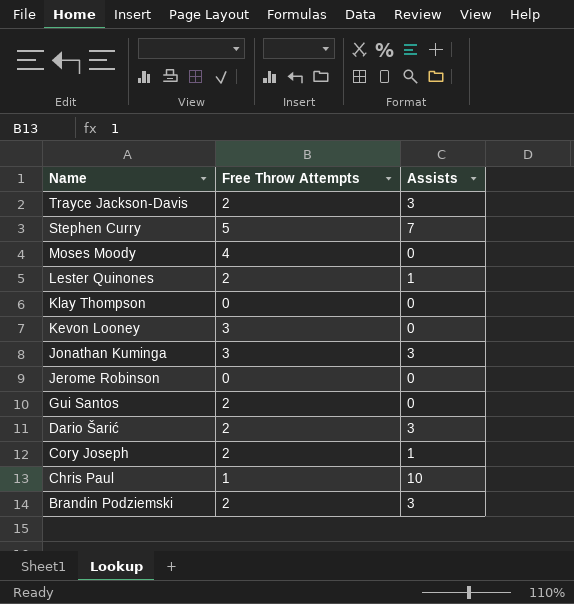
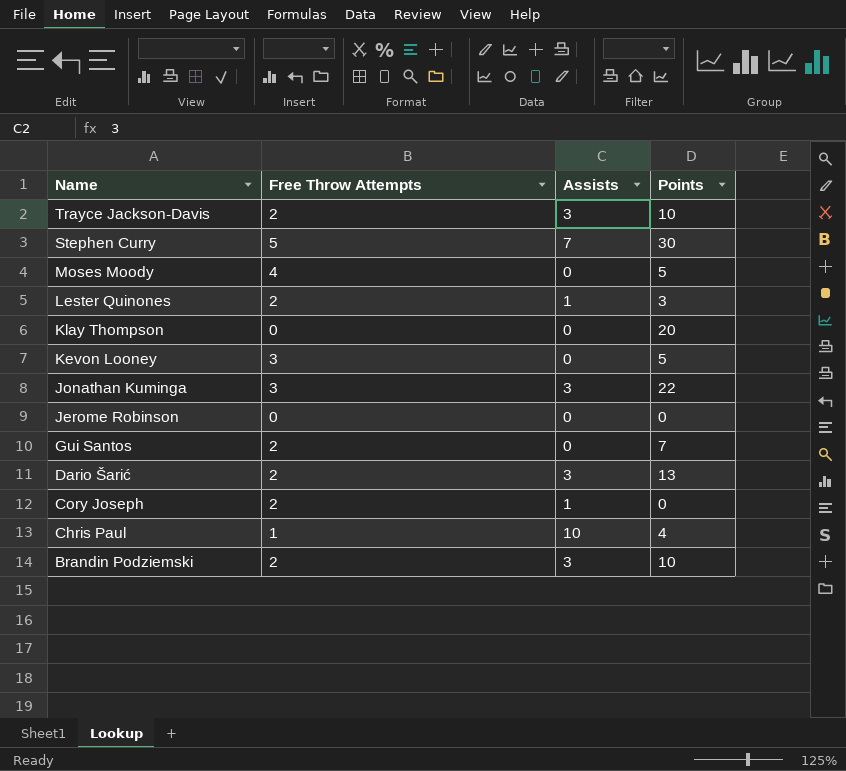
column Points | position: none -> 4

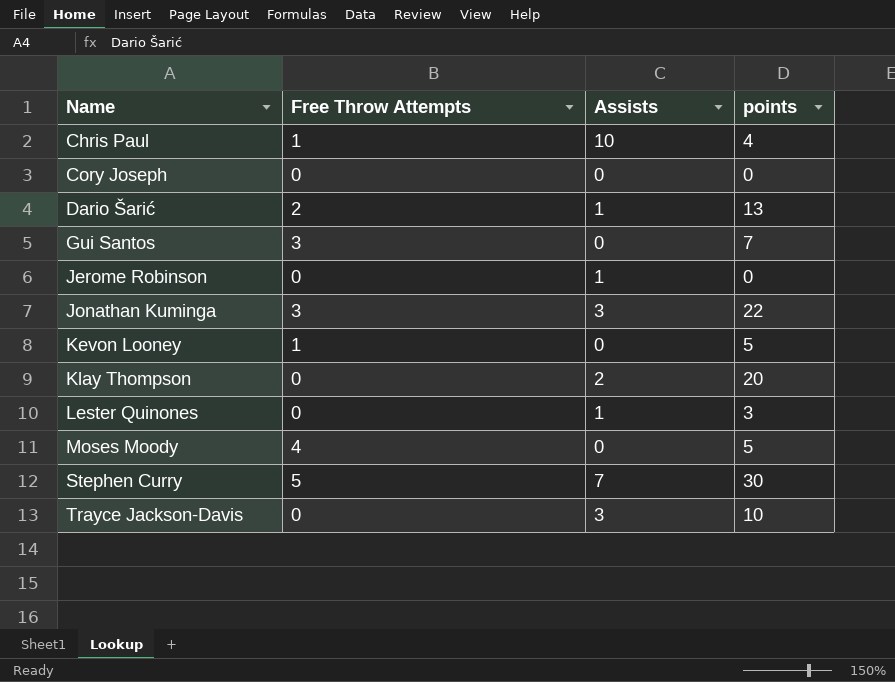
row order: Name descending -> Name ascending
column name: Points -> points
row Brandin Podziemski: 2 | 3 | 10 -> none
Cory Joseph | Free Throw Attempts: 2 -> 0
Cory Joseph | Assists: 1 -> 0
Dario Šarić | Assists: 3 -> 1
Gui Santos | Free Throw Attempts: 2 -> 3
Jerome Robinson | Assists: 0 -> 1
Kevon Looney | Free Throw Attempts: 3 -> 1
Klay Thompson | Assists: 0 -> 2
Lester Quinones | Free Throw Attempts: 2 -> 0
Trayce Jackson-Davis | Free Throw Attempts: 2 -> 0

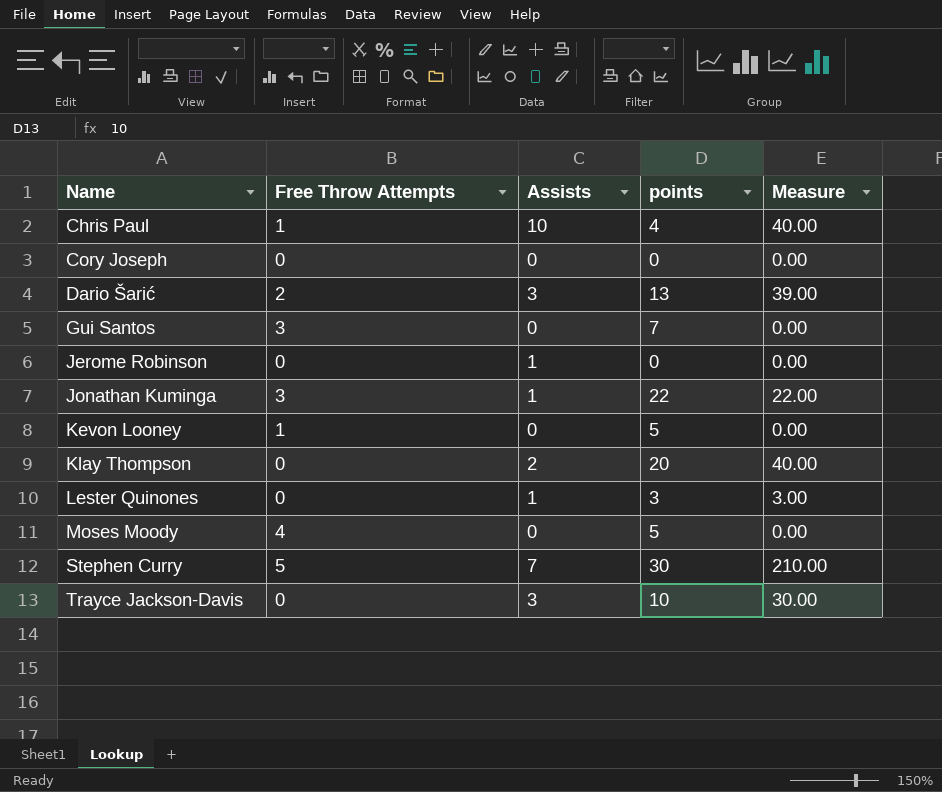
column Measure | formula: none -> [Assists] * [points]
Dario Šarić | Assists: 1 -> 3
Jonathan Kuminga | Assists: 3 -> 1

